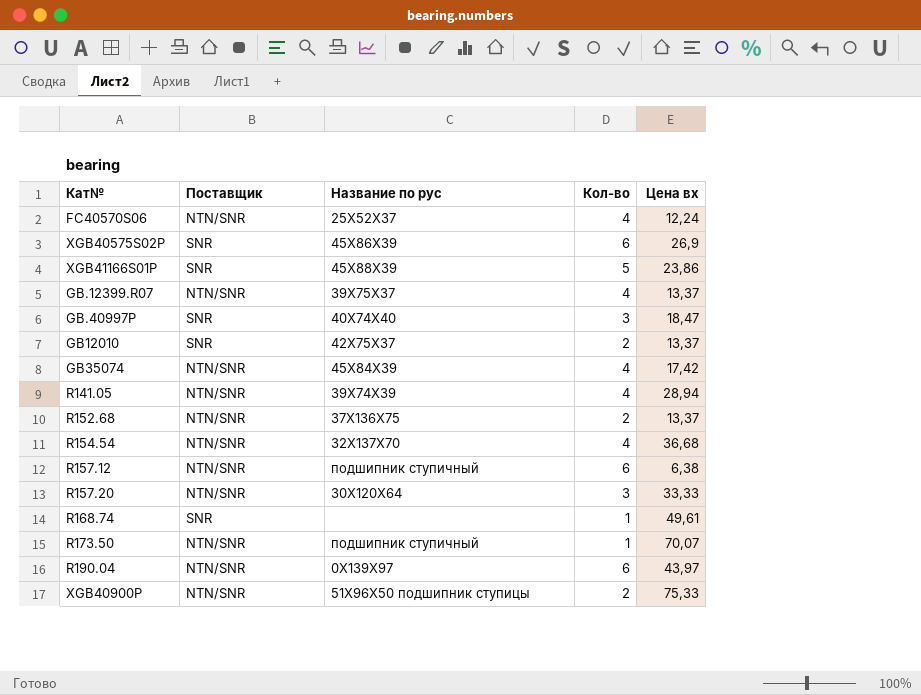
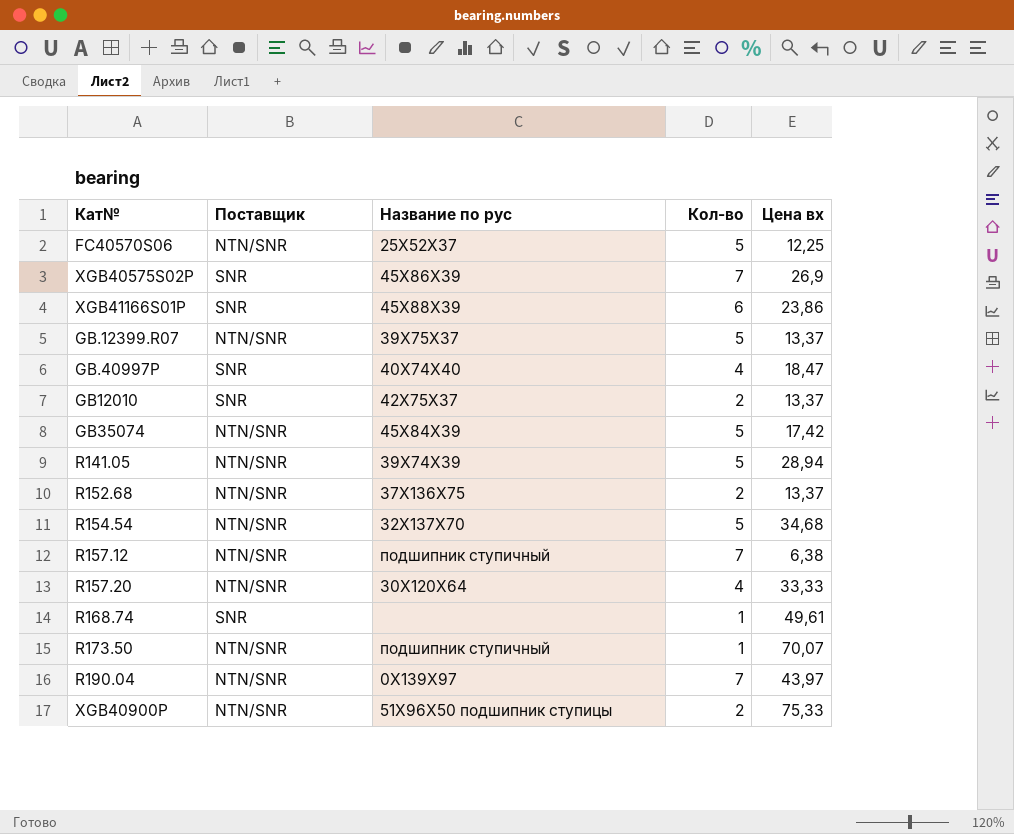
FC40570S06 | Кол-во: 4 -> 5
FC40570S06 | Цена вх: 12,24 -> 12,25
XGB40575S02P | Кол-во: 6 -> 7
XGB41166S01P | Кол-во: 5 -> 6
GB.12399.R07 | Кол-во: 4 -> 5
GB.40997P | Кол-во: 3 -> 4
GB35074 | Кол-во: 4 -> 5
R141.05 | Кол-во: 4 -> 5
R154.54 | Кол-во: 4 -> 5
R154.54 | Цена вх: 36,68 -> 34,68
R157.12 | Кол-во: 6 -> 7
R157.20 | Кол-во: 3 -> 4
R190.04 | Кол-во: 6 -> 7

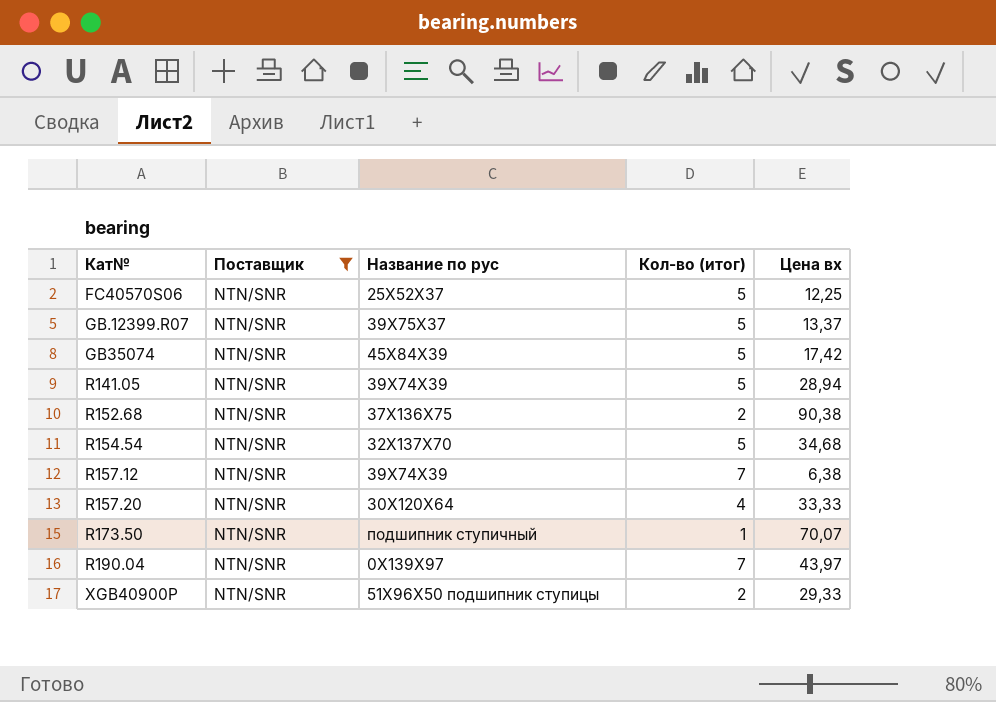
filter: none -> Поставщик = NTN/SNR
column name: Кол-во -> Кол-во (итог)
R152.68 | Цена вх: 13,37 -> 90,38
R157.12 | Название по рус: подшипник ступичный -> 39X74X39
XGB40900P | Цена вх: 75,33 -> 29,33

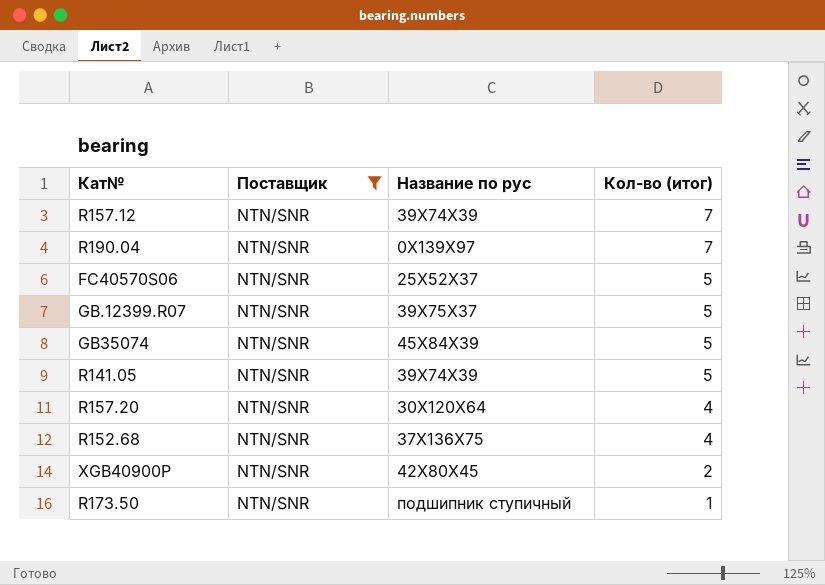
row order: none -> Кол-во (итог) descending
column Цена вх | position: 5 -> none
row R154.54: NTN/SNR | 32X137X70 | 5 | 34,68 -> none
R152.68 | Кол-во (итог): 2 -> 4
XGB40900P | Название по рус: 51X96X50 подшипник ступицы -> 42X80X45

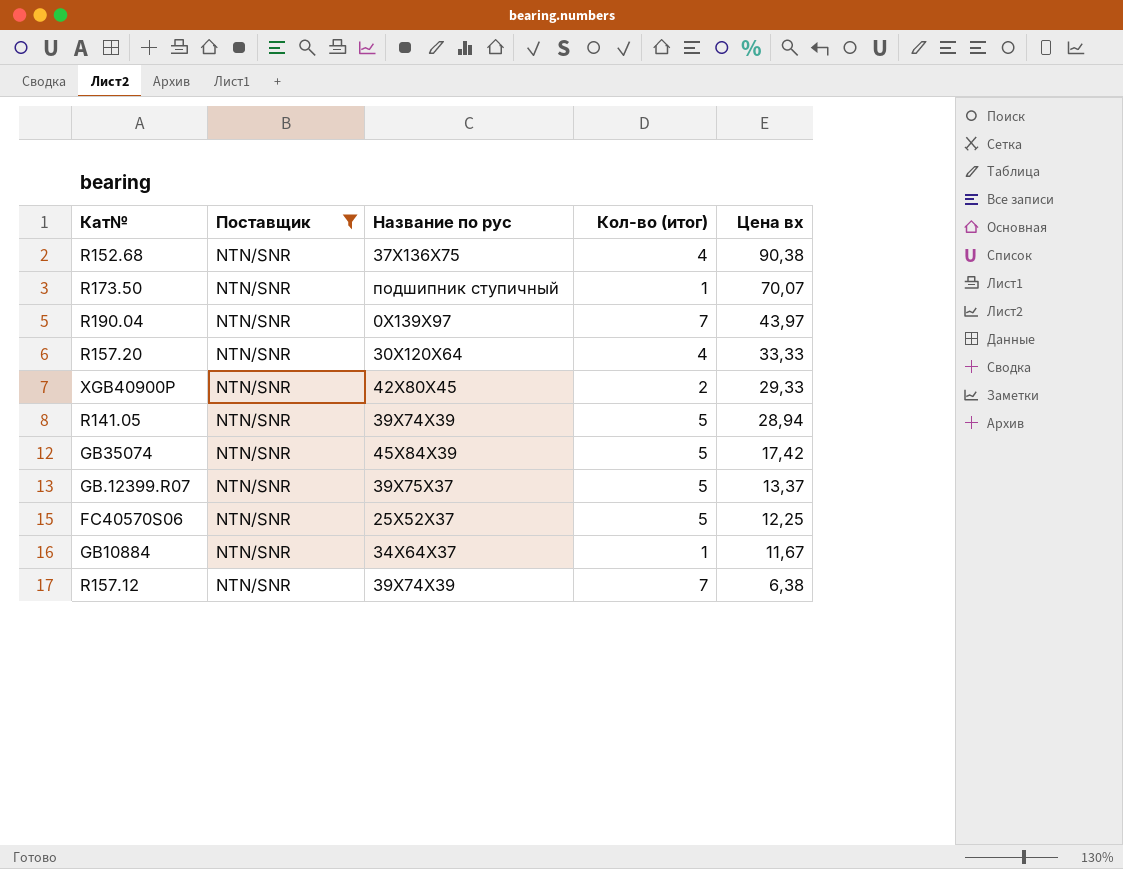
row order: Кол-во (итог) descending -> Цена вх descending
column Цена вх | position: none -> 5
row GB10884: none -> NTN/SNR | 34X64X37 | 1 | 11,67

